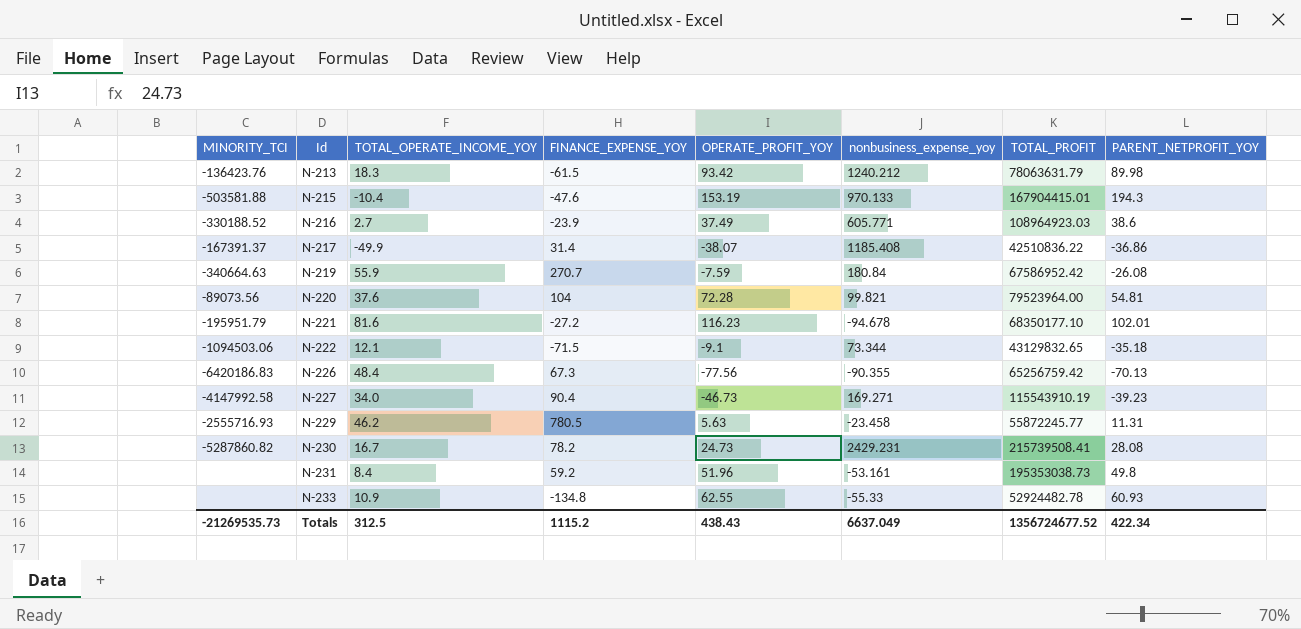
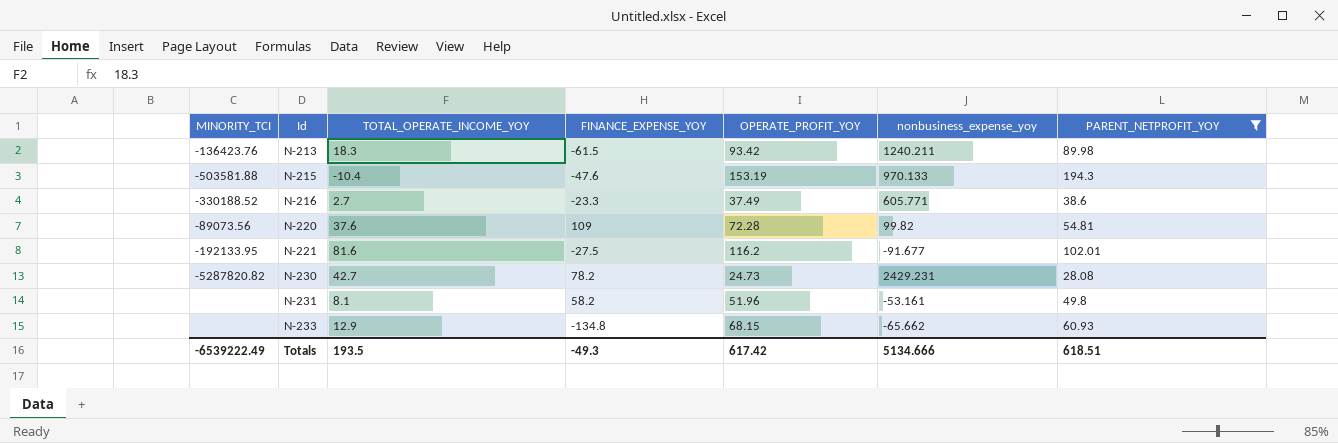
filter: none -> PARENT_NETPROFIT_YOY >= 28.08
column TOTAL_PROFIT | position: 7 -> none
N-213 | nonbusiness_expense_yoy: 1240.212 -> 1240.211
N-216 | FINANCE_EXPENSE_YOY: -23.9 -> -23.3
N-220 | FINANCE_EXPENSE_YOY: 104 -> 109
N-220 | nonbusiness_expense_yoy: 99.821 -> 99.82
N-221 | MINORITY_TCI: -195951.79 -> -192133.95
N-221 | FINANCE_EXPENSE_YOY: -27.2 -> -27.5
N-221 | OPERATE_PROFIT_YOY: 116.23 -> 116.2
N-221 | nonbusiness_expense_yoy: -94.678 -> -91.677
N-230 | MINORITY_TCI: -5287860.82 -> -5287820.82
N-230 | TOTAL_OPERATE_INCOME_YOY: 16.7 -> 42.7
N-231 | TOTAL_OPERATE_INCOME_YOY: 8.4 -> 8.1
N-231 | FINANCE_EXPENSE_YOY: 59.2 -> 58.2
N-233 | TOTAL_OPERATE_INCOME_YOY: 10.9 -> 12.9
N-233 | OPERATE_PROFIT_YOY: 62.55 -> 68.15
N-233 | nonbusiness_expense_yoy: -55.33 -> -65.662
Totals | MINORITY_TCI: -21269535.73 -> -6539222.49
Totals | TOTAL_OPERATE_INCOME_YOY: 312.5 -> 193.5
Totals | FINANCE_EXPENSE_YOY: 1115.2 -> -49.3
Totals | OPERATE_PROFIT_YOY: 438.43 -> 617.42
Totals | nonbusiness_expense_yoy: 6637.049 -> 5134.666
Totals | PARENT_NETPROFIT_YOY: 422.34 -> 618.51

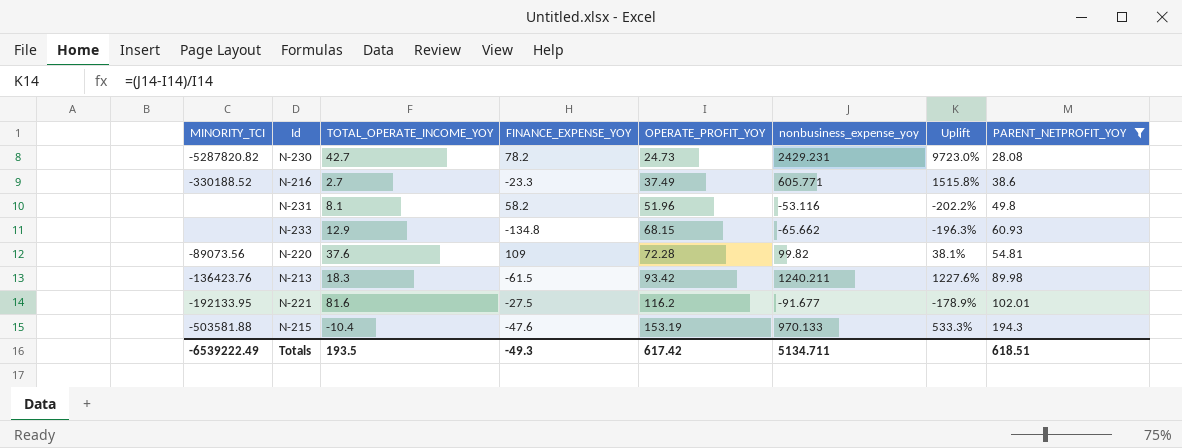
row order: Id ascending -> OPERATE_PROFIT_YOY ascending
column Uplift | formula: none -> ([nonbusiness_expense_yoy] - [OPERATE_PROFIT_YOY]) / [OPERATE_PROFIT_YOY]
N-231 | nonbusiness_expense_yoy: -53.161 -> -53.116
Totals | nonbusiness_expense_yoy: 5134.666 -> 5134.711

